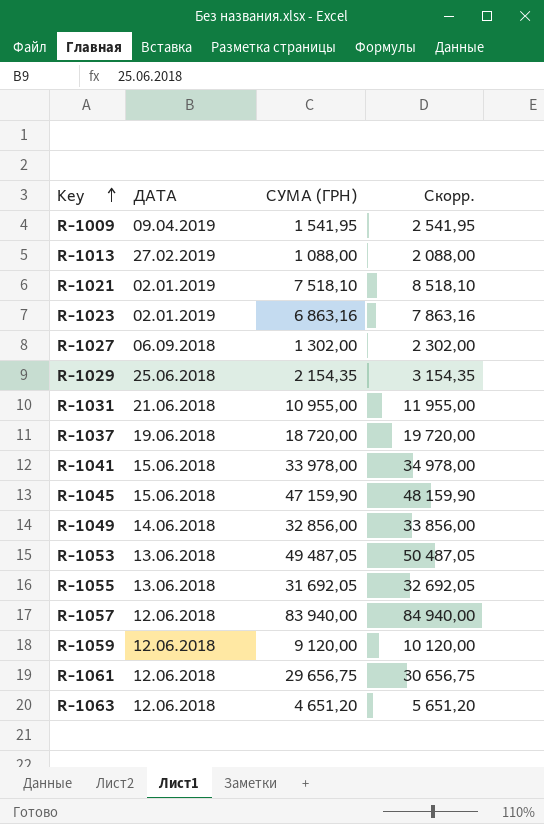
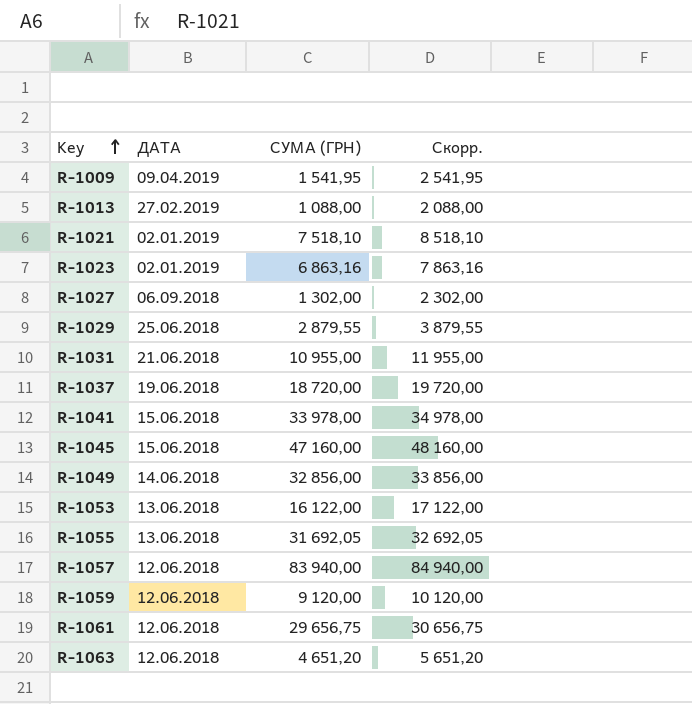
R-1029 | СУМА (ГРН): 2 154,35 -> 2 879,55
R-1029 | Скорр.: 3 154,35 -> 3 879,55
R-1045 | СУМА (ГРН): 47 159,90 -> 47 160,00
R-1045 | Скорр.: 48 159,90 -> 48 160,00
R-1053 | СУМА (ГРН): 49 487,05 -> 16 122,00
R-1053 | Скорр.: 50 487,05 -> 17 122,00

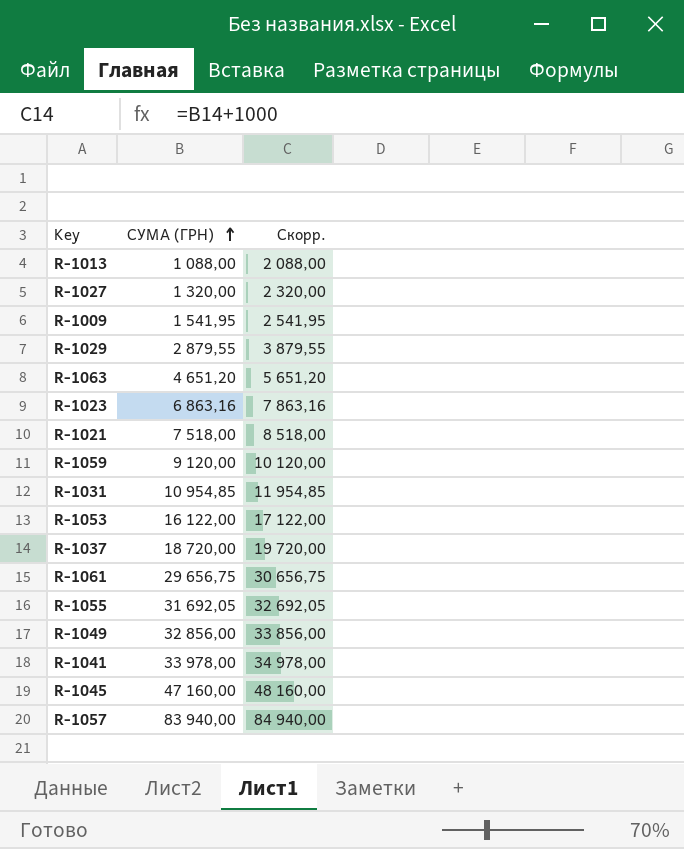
row order: Key ascending -> СУМА (ГРН) ascending
column ДАТА | position: 2 -> none
R-1027 | СУМА (ГРН): 1 302,00 -> 1 320,00
R-1027 | Скорр.: 2 302,00 -> 2 320,00
R-1021 | СУМА (ГРН): 7 518,10 -> 7 518,00
R-1021 | Скорр.: 8 518,10 -> 8 518,00
R-1031 | СУМА (ГРН): 10 955,00 -> 10 954,85
R-1031 | Скорр.: 11 955,00 -> 11 954,85

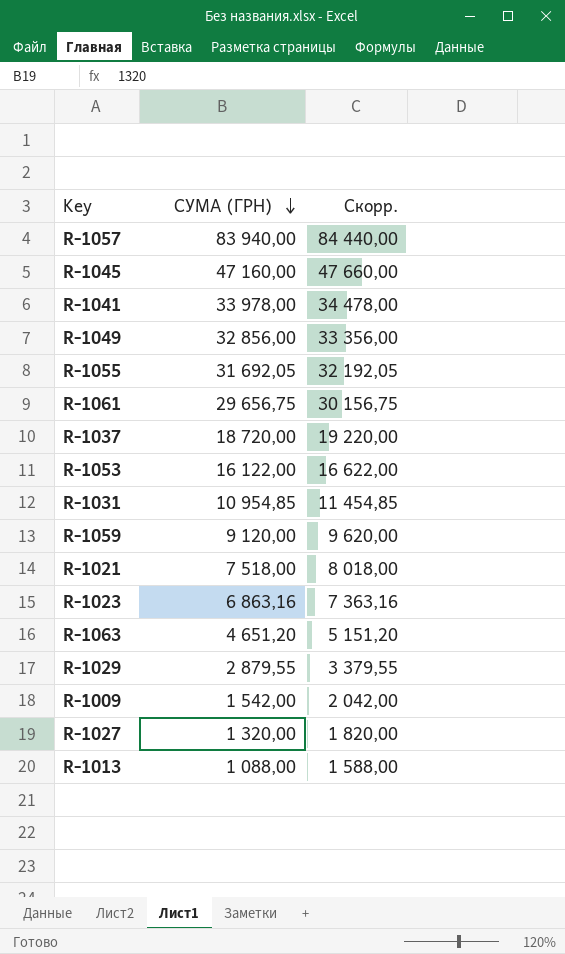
row order: СУМА (ГРН) ascending -> СУМА (ГРН) descending
column Скорр. | formula: [СУМА (ГРН)] + 1000 -> [СУМА (ГРН)] + 500
R-1009 | СУМА (ГРН): 1 541,95 -> 1 542,00

